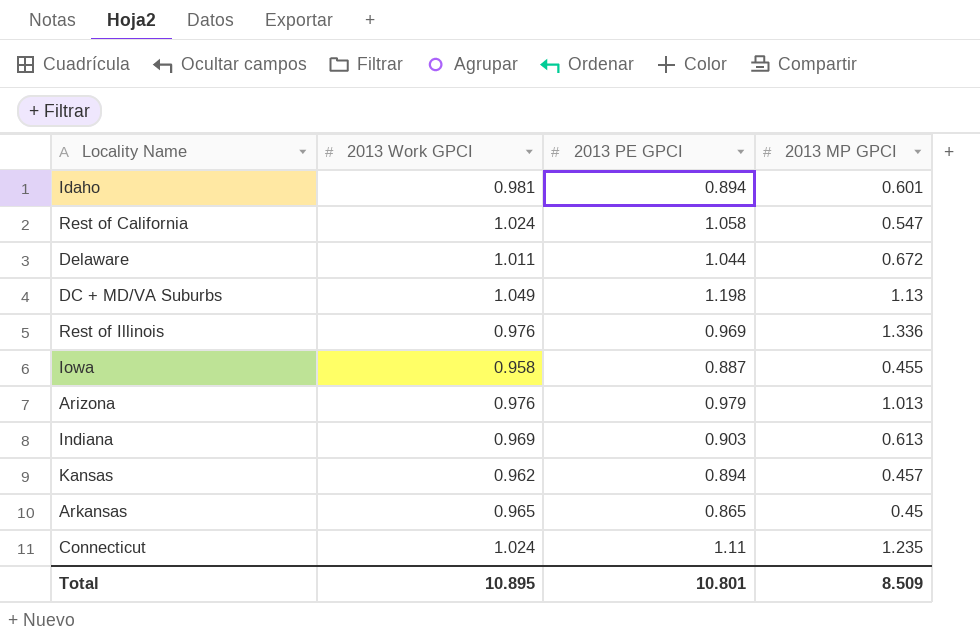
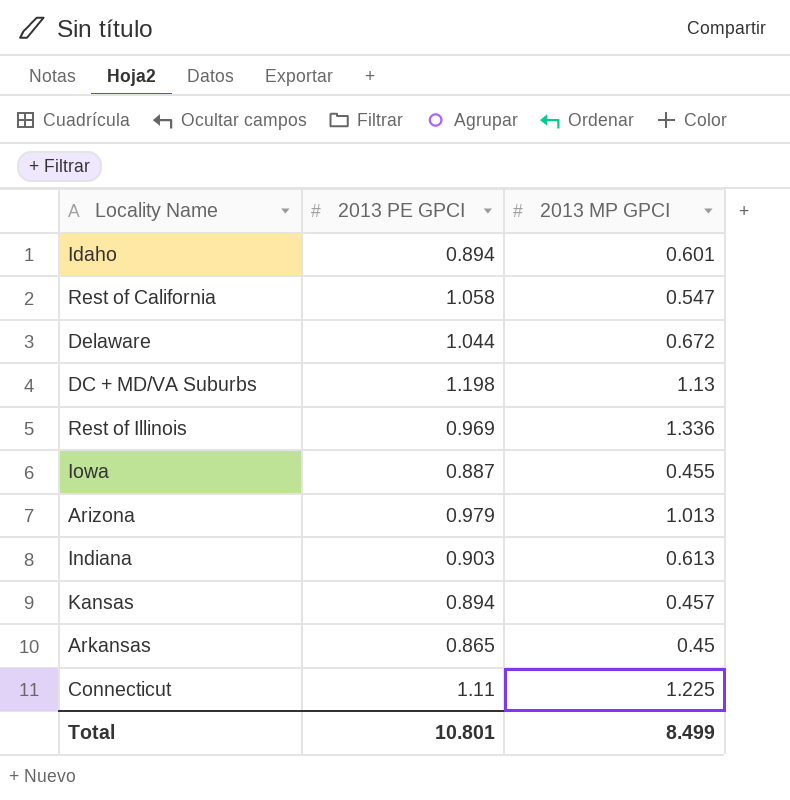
column 2013 Work GPCI | position: 2 -> none
Connecticut | 2013 MP GPCI: 1.235 -> 1.225
Total | 2013 MP GPCI: 8.509 -> 8.499

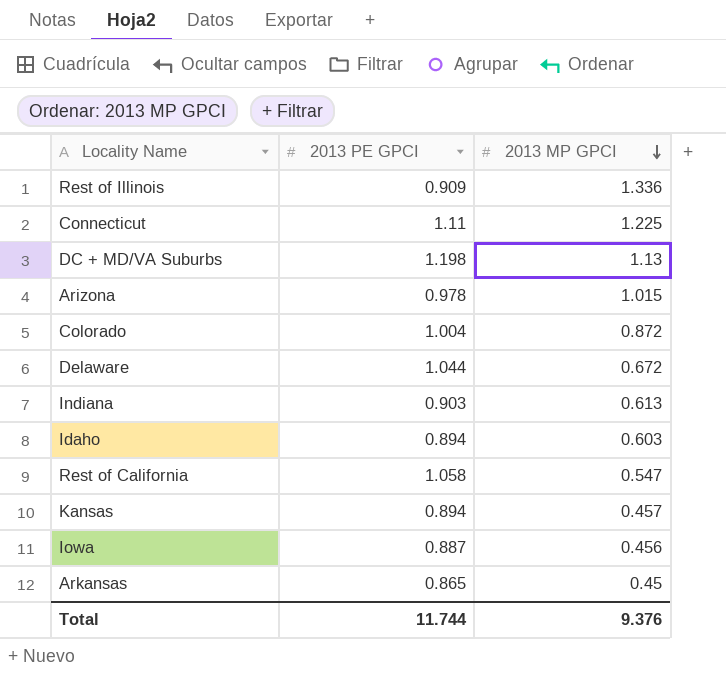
row order: none -> 2013 MP GPCI descending
Rest of Illinois | 2013 PE GPCI: 0.969 -> 0.909
Arizona | 2013 PE GPCI: 0.979 -> 0.978
Arizona | 2013 MP GPCI: 1.013 -> 1.015
row Colorado: none -> 1.004 | 0.872
Idaho | 2013 MP GPCI: 0.601 -> 0.603
Iowa | 2013 MP GPCI: 0.455 -> 0.456
Total | 2013 PE GPCI: 10.801 -> 11.744
Total | 2013 MP GPCI: 8.499 -> 9.376

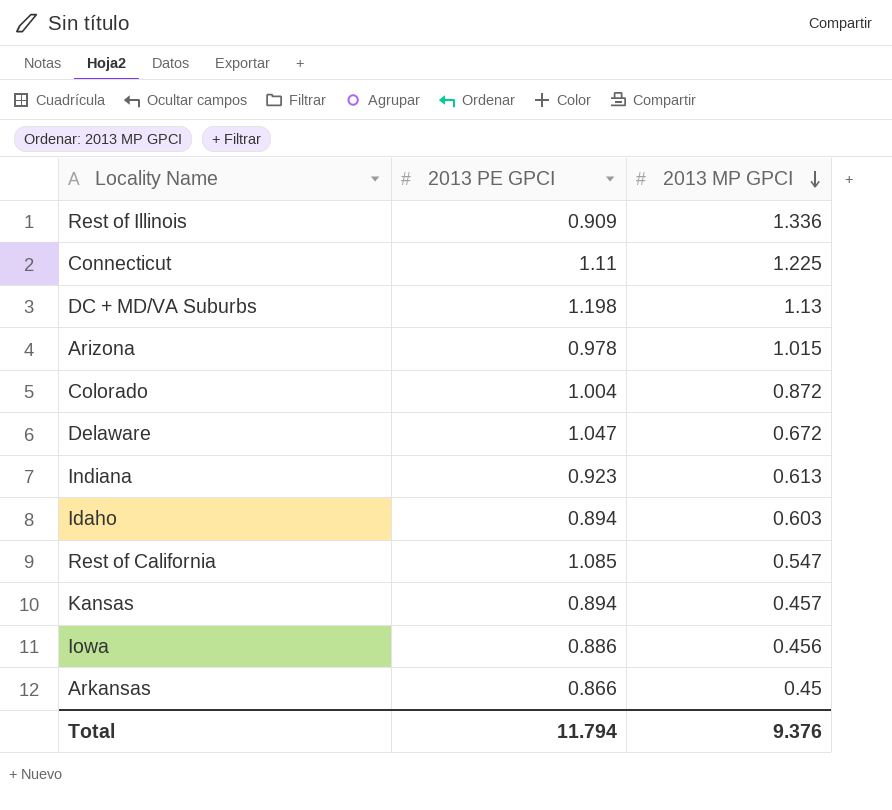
Delaware | 2013 PE GPCI: 1.044 -> 1.047
Indiana | 2013 PE GPCI: 0.903 -> 0.923
Rest of California | 2013 PE GPCI: 1.058 -> 1.085
Iowa | 2013 PE GPCI: 0.887 -> 0.886
Arkansas | 2013 PE GPCI: 0.865 -> 0.866
Total | 2013 PE GPCI: 11.744 -> 11.794

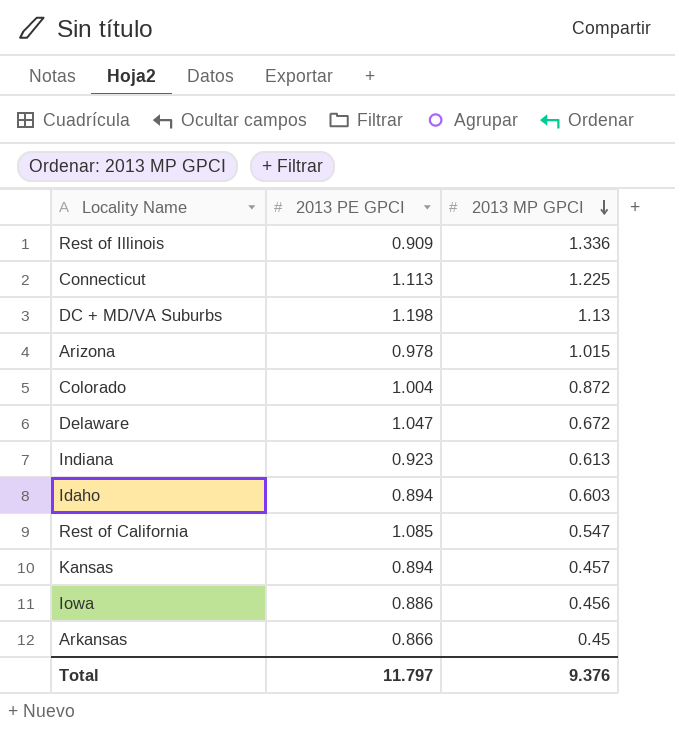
Connecticut | 2013 PE GPCI: 1.11 -> 1.113
Total | 2013 PE GPCI: 11.794 -> 11.797

